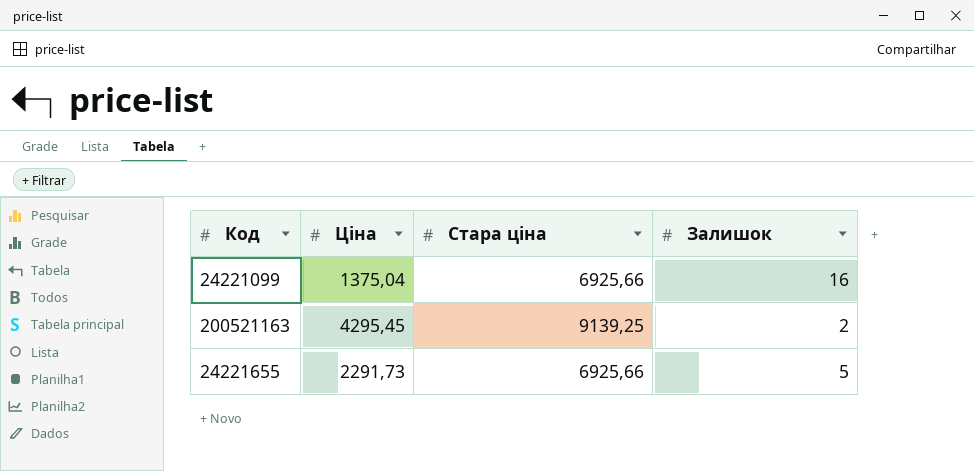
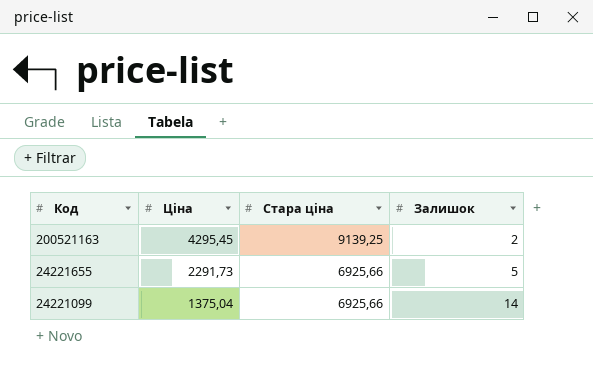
row order: none -> Код descending
24221099 | Залишок: 16 -> 14

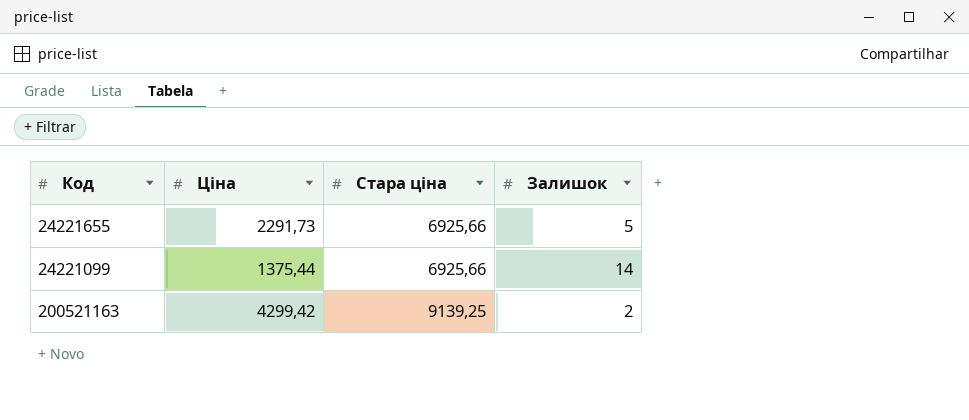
row order: Код descending -> Стара ціна ascending
24221099 | Ціна: 1375,04 -> 1375,44
200521163 | Ціна: 4295,45 -> 4299,42

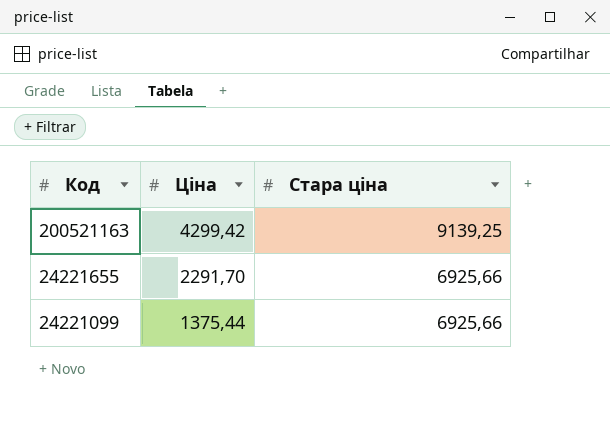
row order: Стара ціна ascending -> Код descending
column Залишок | position: 4 -> none
24221655 | Ціна: 2291,73 -> 2291,70

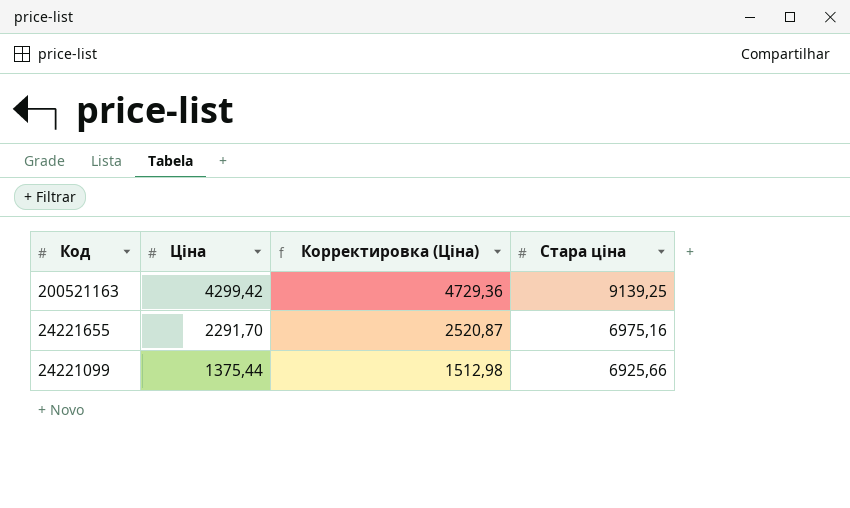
column Корректировка (Ціна) | formula: none -> [Ціна] * 1,1
24221655 | Стара ціна: 6925,66 -> 6975,16

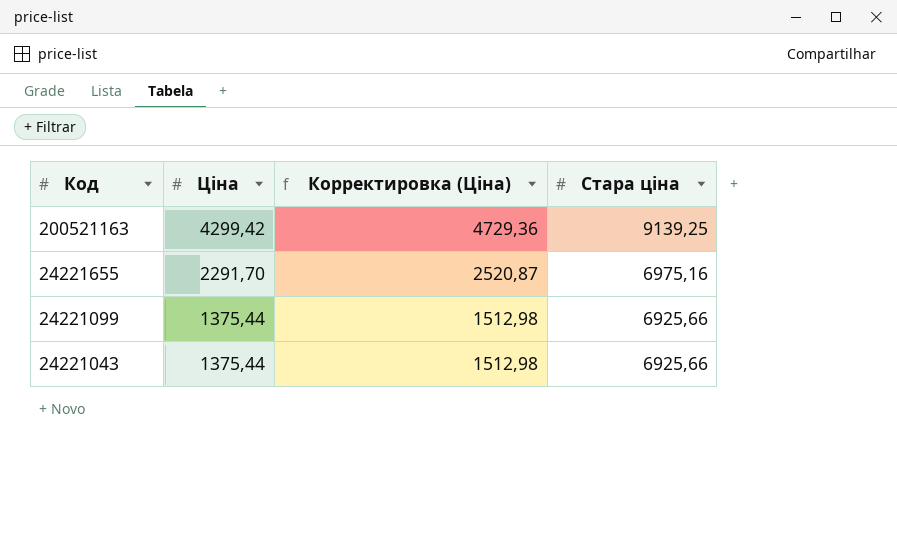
row 24221043: none -> 1375,44 | 1512,98 | 6925,66

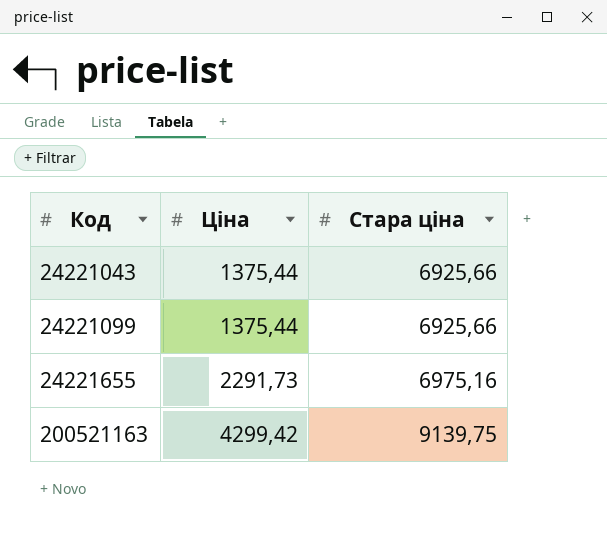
row order: Код descending -> Код ascending
column Корректировка (Ціна) | formula: [Ціна] * 1,1 -> none
24221655 | Ціна: 2291,70 -> 2291,73
200521163 | Стара ціна: 9139,25 -> 9139,75

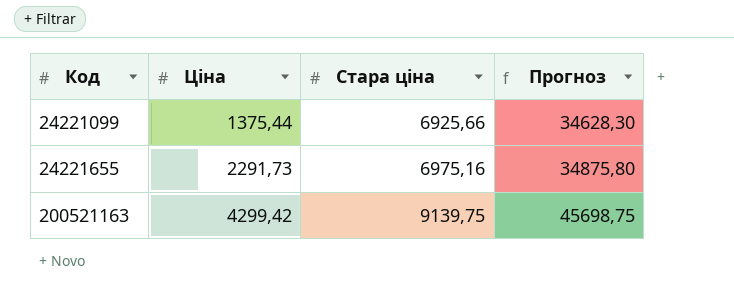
column Прогноз | formula: none -> [Стара ціна] * 5
row 24221043: 1375,44 | 6925,66 -> none

